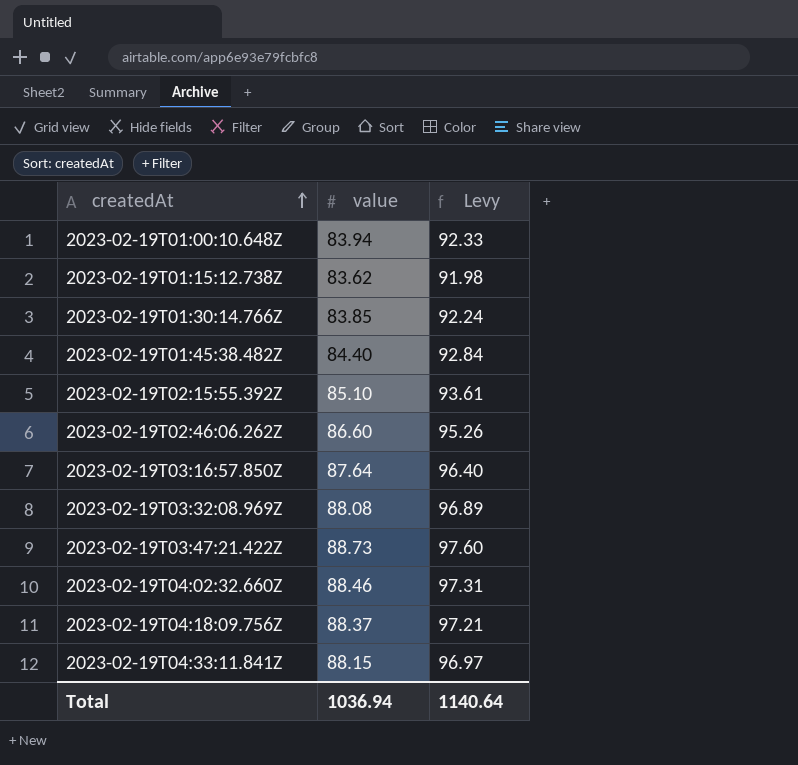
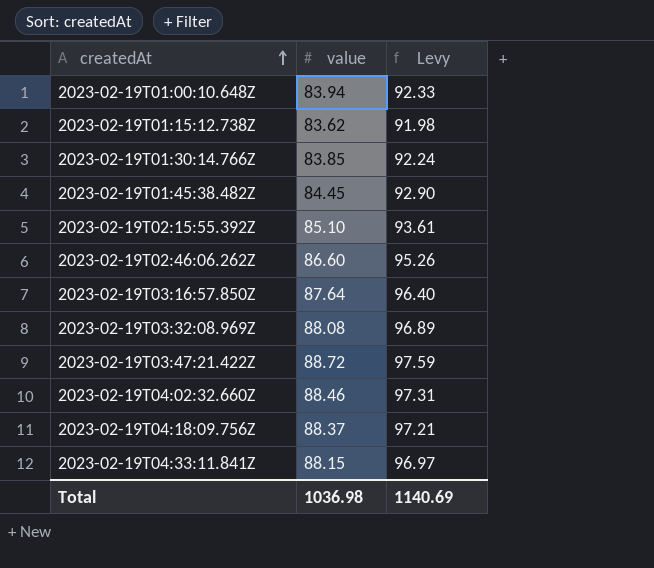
2023-02-19T01:45:38.482Z | value: 84.40 -> 84.45
2023-02-19T01:45:38.482Z | Levy: 92.84 -> 92.90
2023-02-19T03:47:21.422Z | value: 88.73 -> 88.72
2023-02-19T03:47:21.422Z | Levy: 97.60 -> 97.59
Total | value: 1036.94 -> 1036.98
Total | Levy: 1140.64 -> 1140.69

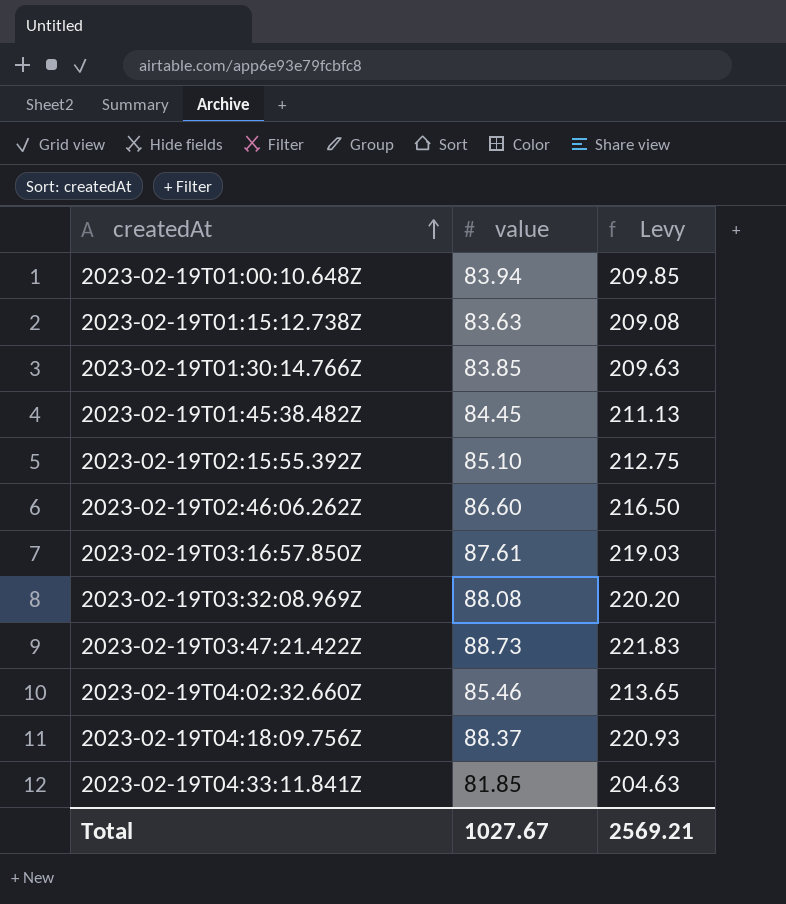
column Levy | formula: [value] * 1.1 -> [value] * 2.5
2023-02-19T01:15:12.738Z | value: 83.62 -> 83.63
2023-02-19T03:16:57.850Z | value: 87.64 -> 87.61
2023-02-19T03:47:21.422Z | value: 88.72 -> 88.73
2023-02-19T04:02:32.660Z | value: 88.46 -> 85.46
2023-02-19T04:33:11.841Z | value: 88.15 -> 81.85
Total | value: 1036.98 -> 1027.67
Total | Levy: 1140.69 -> 2569.21

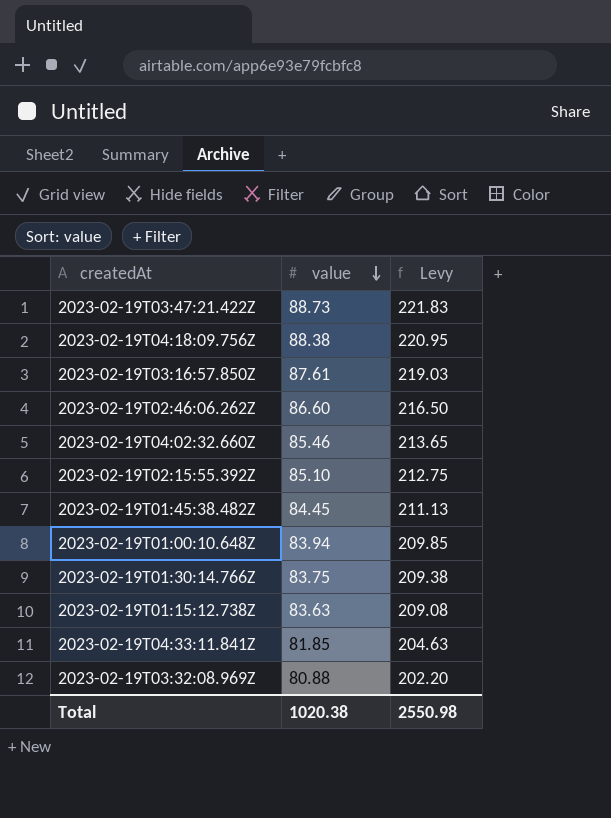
row order: createdAt ascending -> value descending
2023-02-19T04:18:09.756Z | value: 88.37 -> 88.38
2023-02-19T04:18:09.756Z | Levy: 220.93 -> 220.95
2023-02-19T01:30:14.766Z | value: 83.85 -> 83.75
2023-02-19T01:30:14.766Z | Levy: 209.63 -> 209.38
2023-02-19T03:32:08.969Z | value: 88.08 -> 80.88
2023-02-19T03:32:08.969Z | Levy: 220.20 -> 202.20
Total | value: 1027.67 -> 1020.38
Total | Levy: 2569.21 -> 2550.98

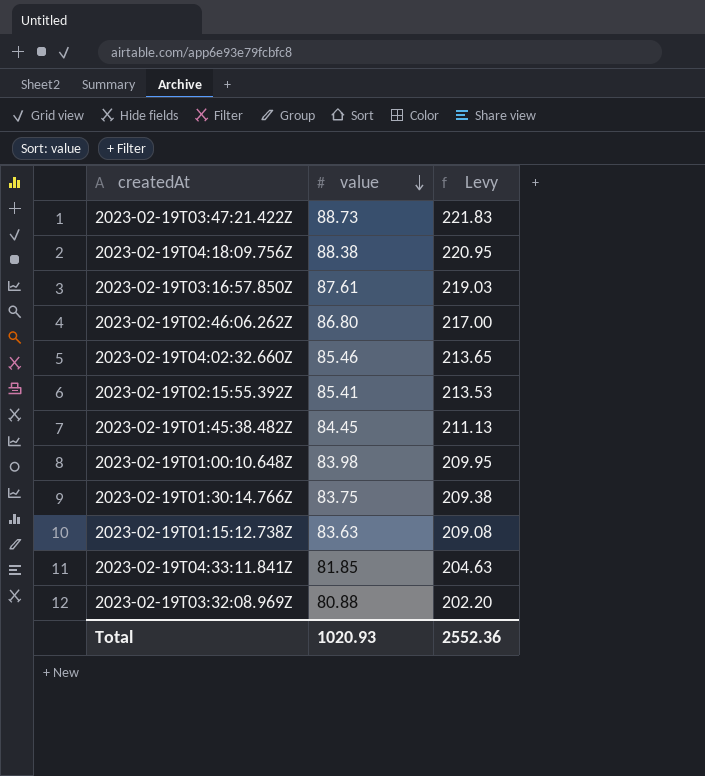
2023-02-19T02:46:06.262Z | value: 86.60 -> 86.80
2023-02-19T02:46:06.262Z | Levy: 216.50 -> 217.00
2023-02-19T02:15:55.392Z | value: 85.10 -> 85.41
2023-02-19T02:15:55.392Z | Levy: 212.75 -> 213.53
2023-02-19T01:00:10.648Z | value: 83.94 -> 83.98
2023-02-19T01:00:10.648Z | Levy: 209.85 -> 209.95
Total | value: 1020.38 -> 1020.93
Total | Levy: 2550.98 -> 2552.36

